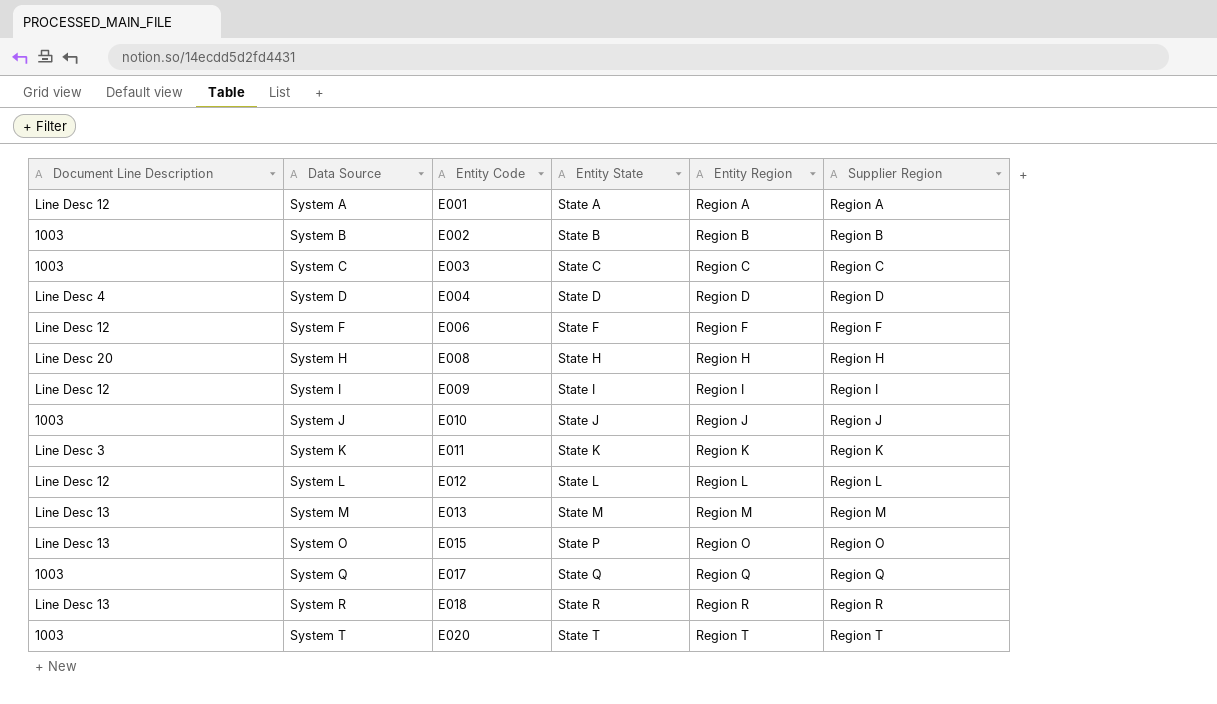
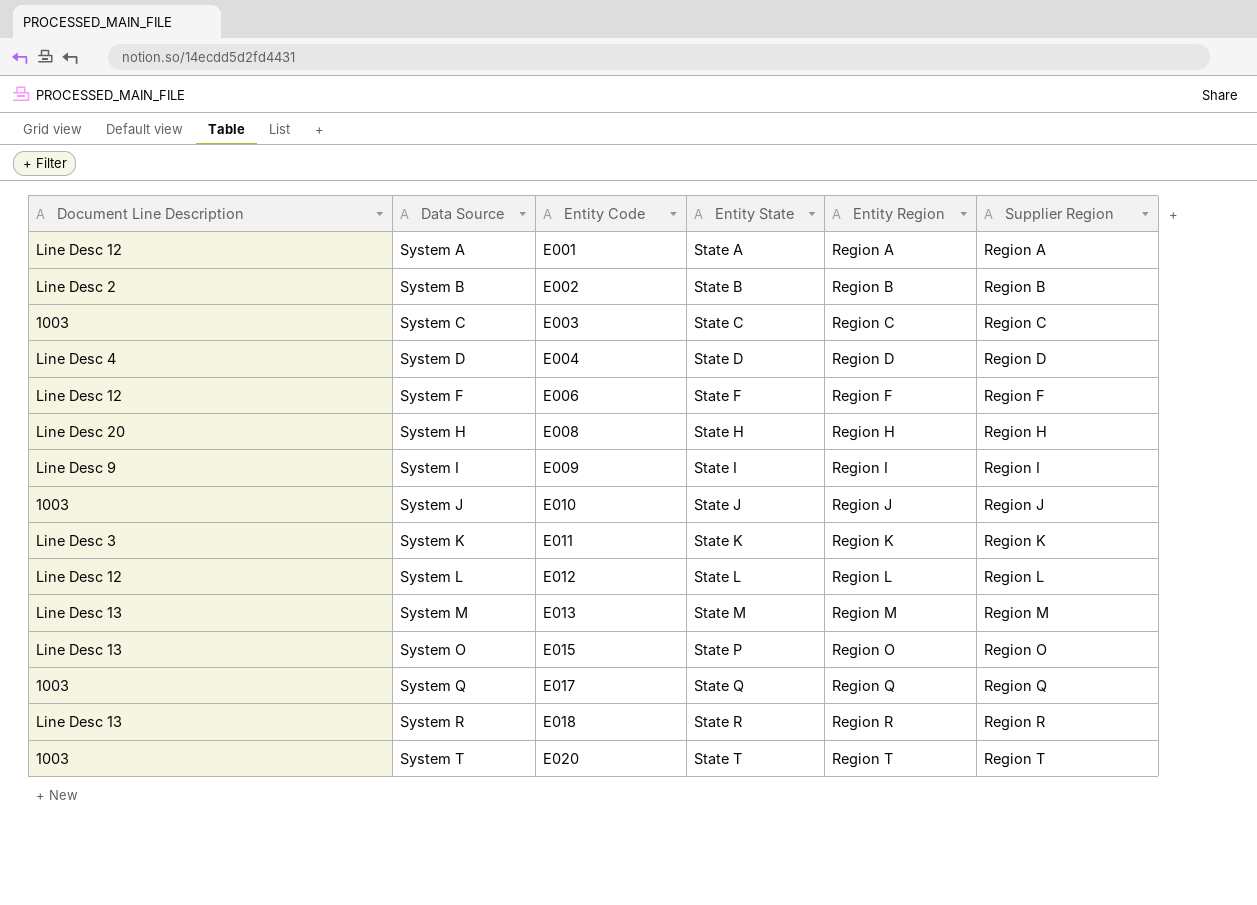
System B | Document Line Description: 1003 -> Line Desc 2
System I | Document Line Description: Line Desc 12 -> Line Desc 9

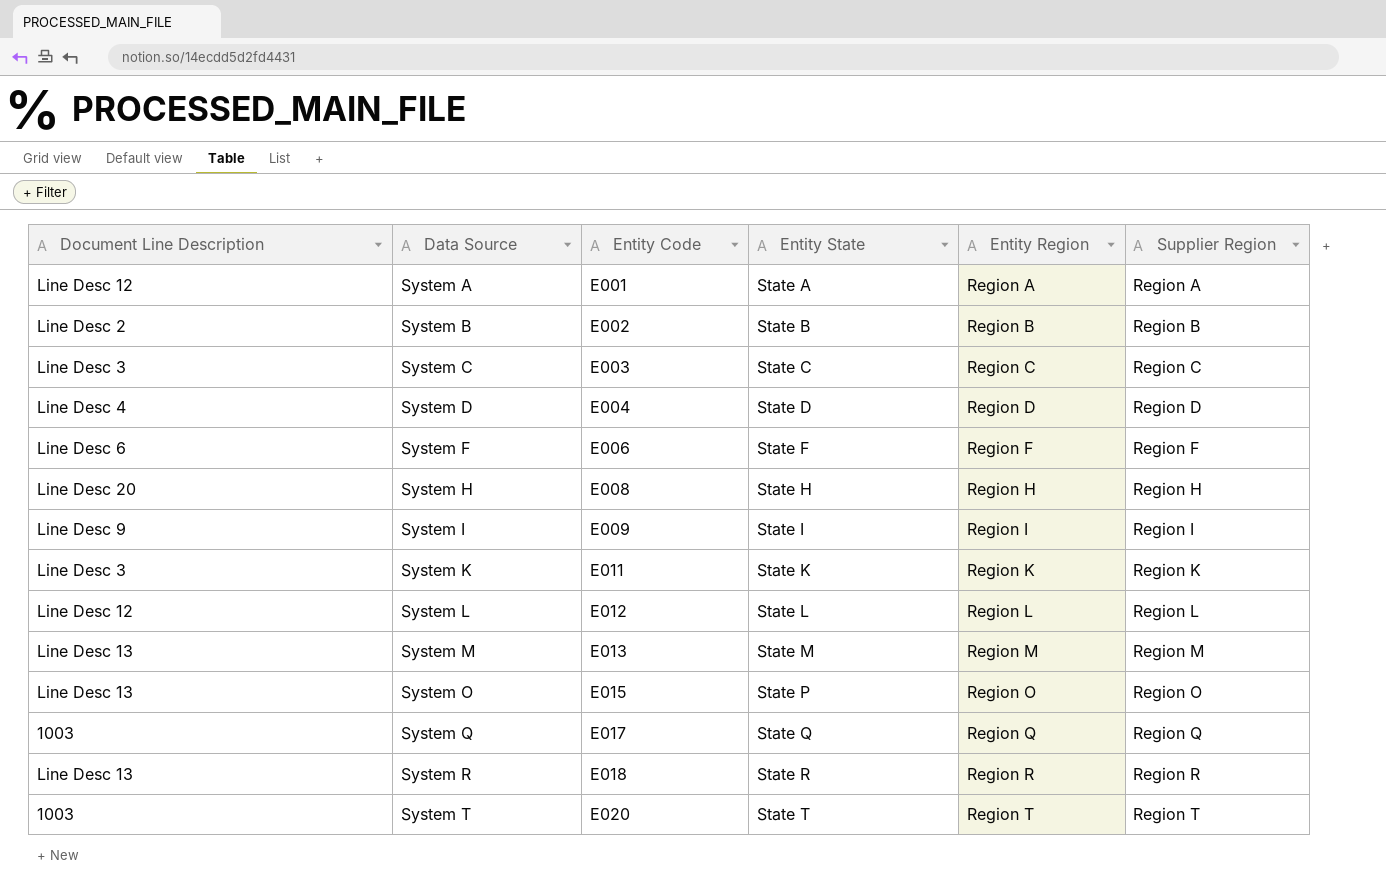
row System J: 1003 | E010 | State J | Region J | Region J -> none
System C | Document Line Description: 1003 -> Line Desc 3
System F | Document Line Description: Line Desc 12 -> Line Desc 6

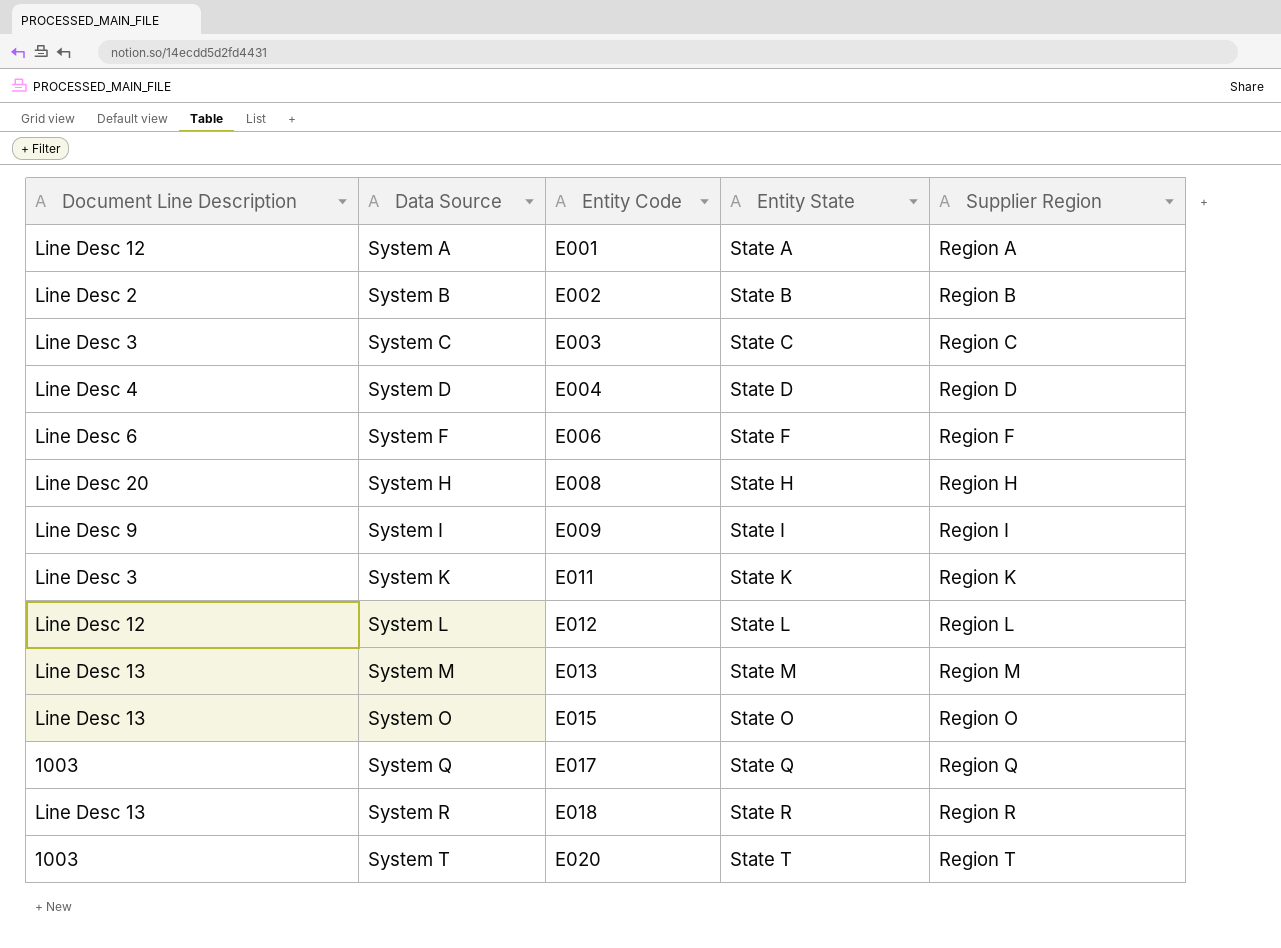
column Entity Region | position: 5 -> none
System O | Entity State: State P -> State O

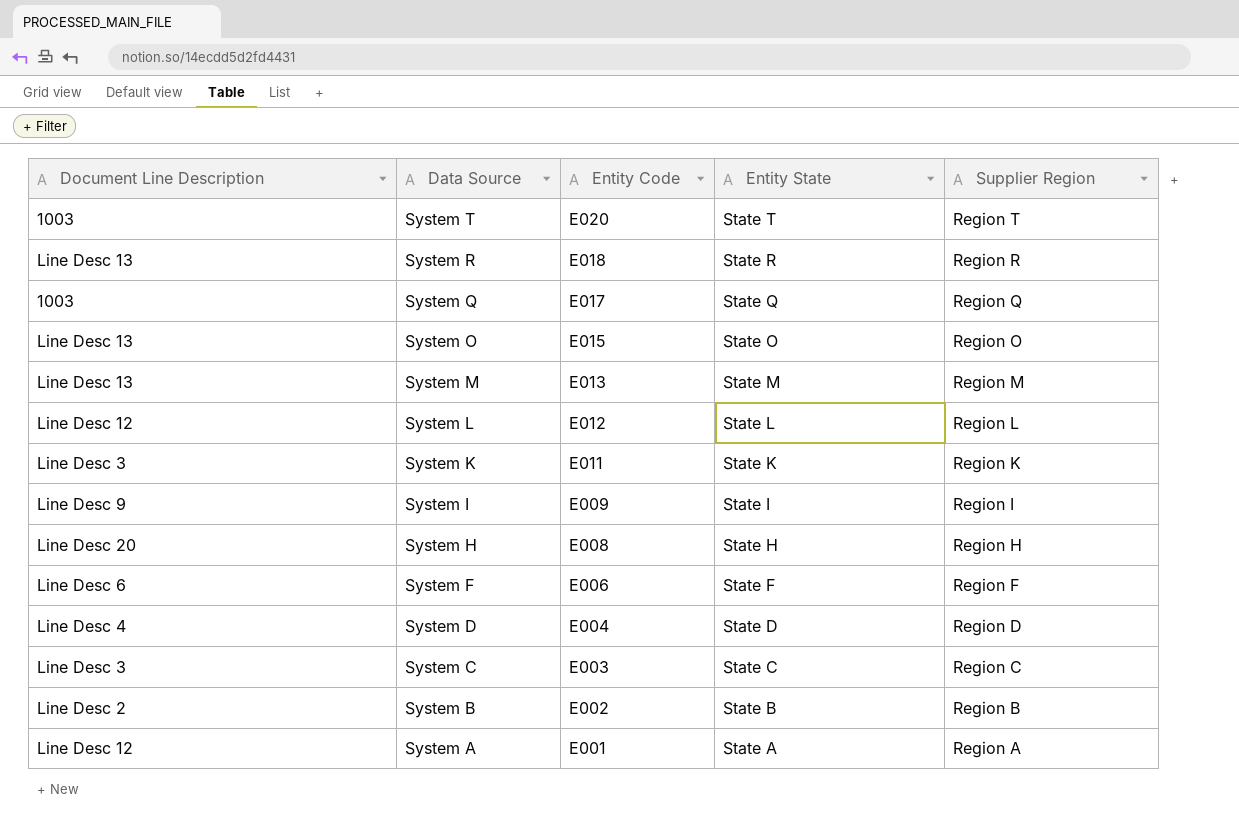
row order: Data Source ascending -> Data Source descending

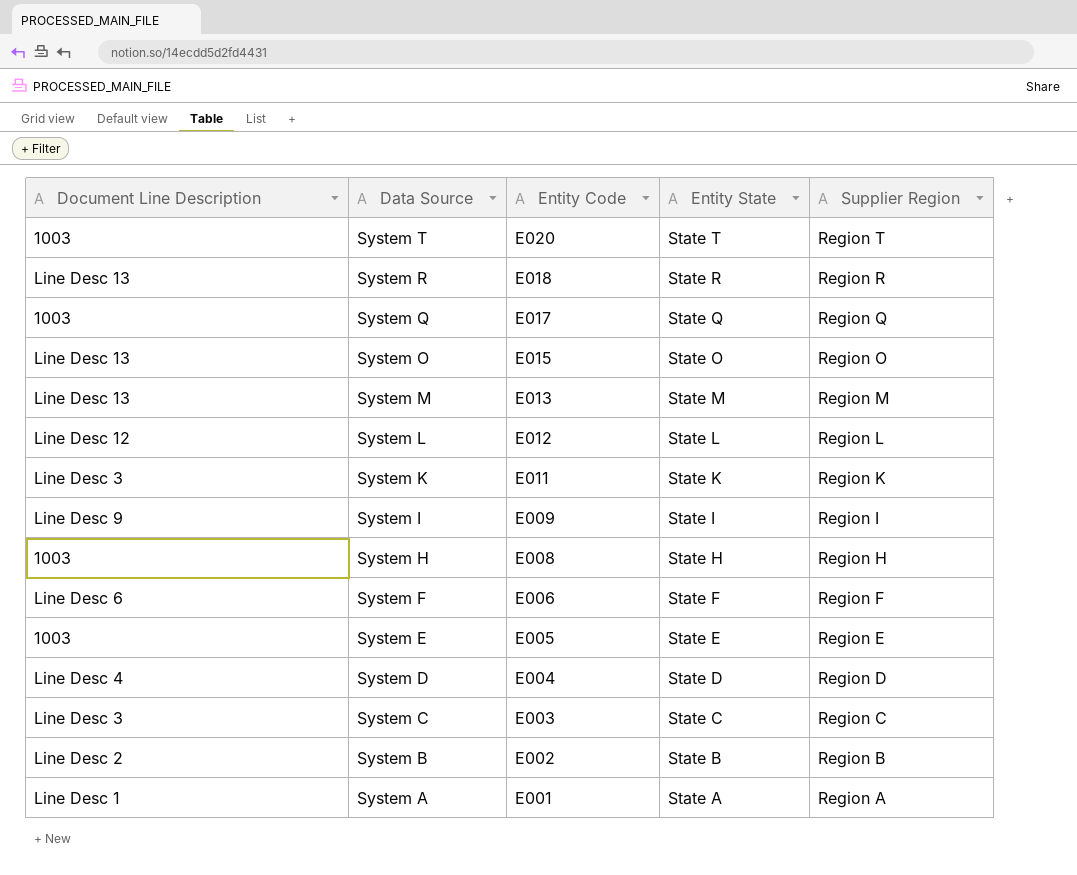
System H | Document Line Description: Line Desc 20 -> 1003
row System E: none -> 1003 | E005 | State E | Region E
System A | Document Line Description: Line Desc 12 -> Line Desc 1

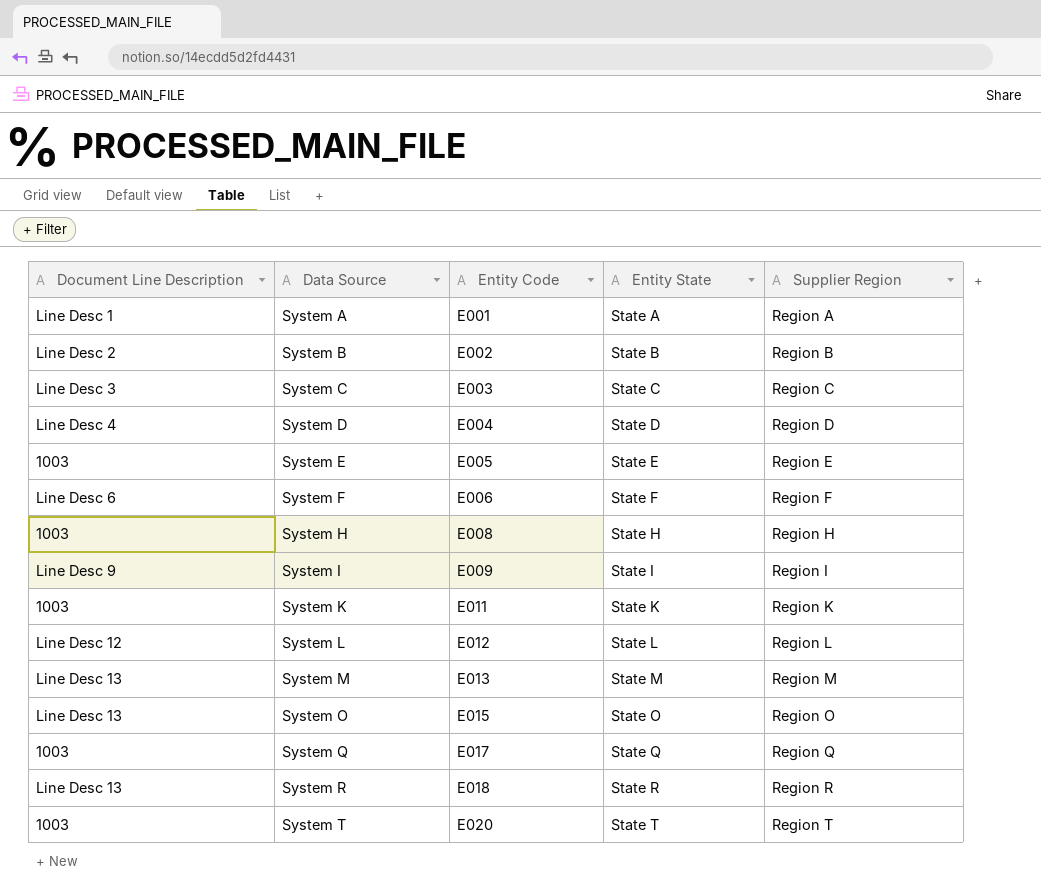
row order: Data Source descending -> Data Source ascending
System K | Document Line Description: Line Desc 3 -> 1003

